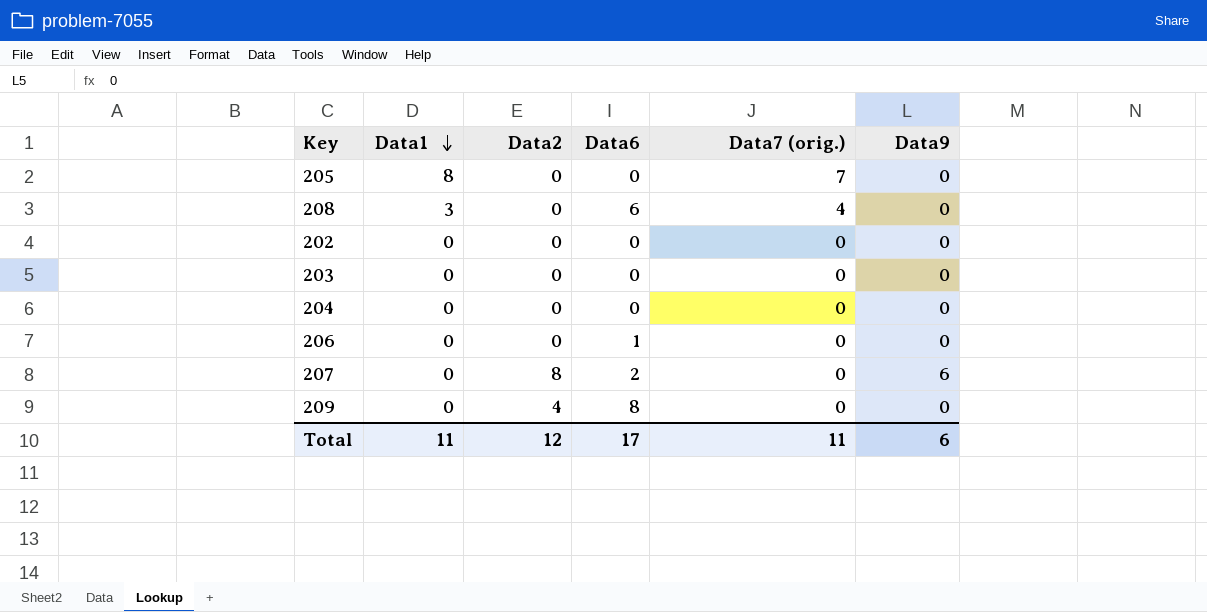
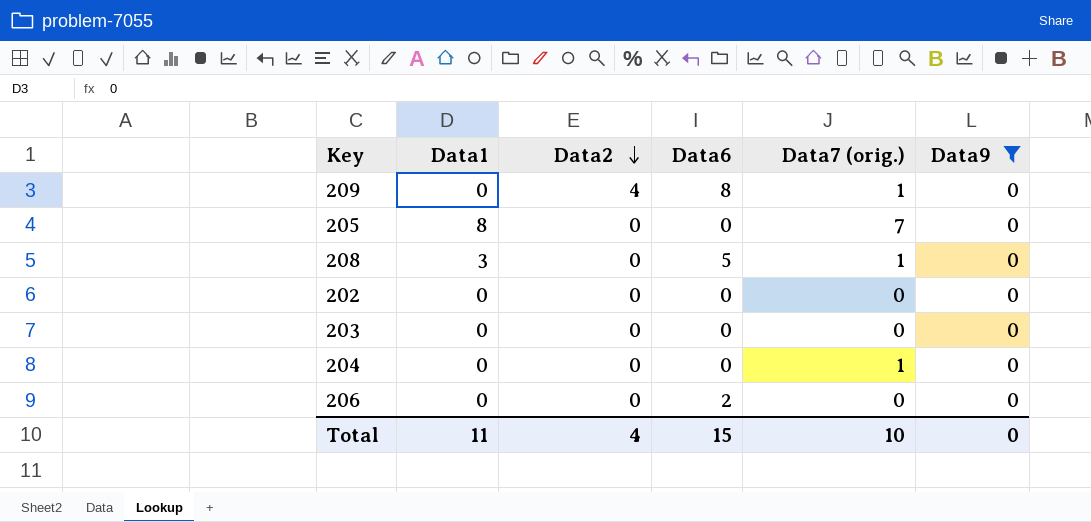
filter: none -> Data9 = 0
row order: Data1 descending -> Data2 descending
209 | Data7 (orig.): 0 -> 1
208 | Data6: 6 -> 5
208 | Data7 (orig.): 4 -> 1
204 | Data7 (orig.): 0 -> 1
206 | Data6: 1 -> 2
Total | Data2: 12 -> 4
Total | Data6: 17 -> 15
Total | Data7 (orig.): 11 -> 10
Total | Data9: 6 -> 0

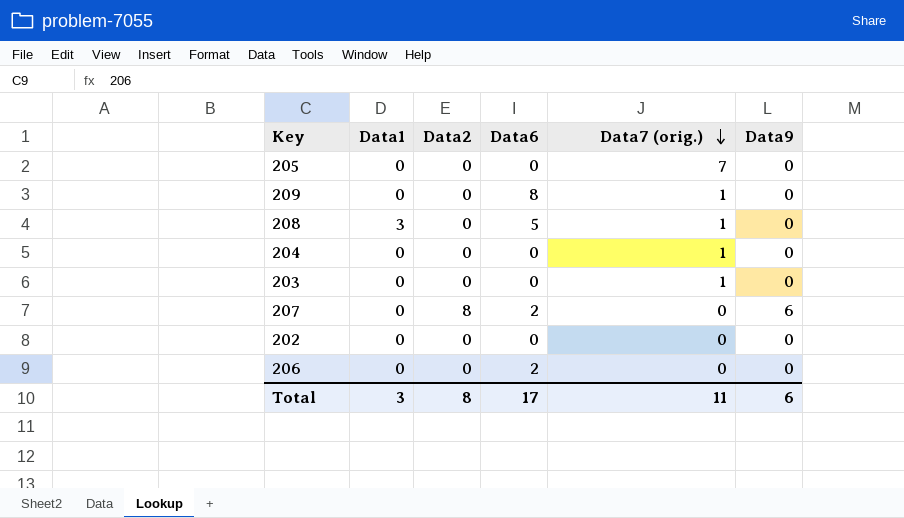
filter: Data9 = 0 -> none
row order: Data2 descending -> Data7 (orig.) descending
205 | Data1: 8 -> 0
209 | Data2: 4 -> 0
203 | Data7 (orig.): 0 -> 1
Total | Data1: 11 -> 3
Total | Data2: 4 -> 8
Total | Data6: 15 -> 17
Total | Data7 (orig.): 10 -> 11
Total | Data9: 0 -> 6

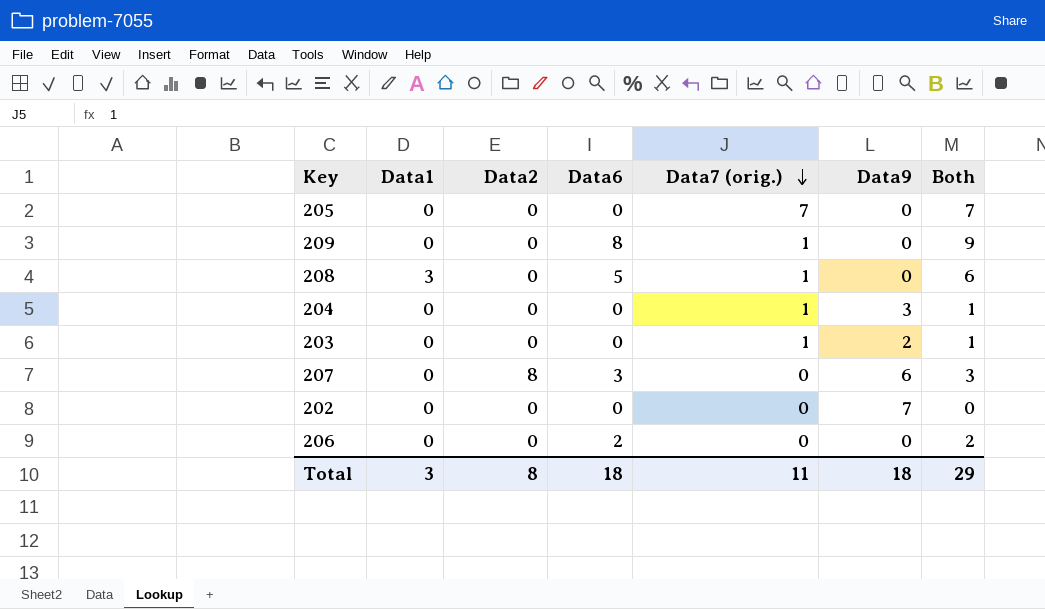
column Both | formula: none -> [Data6] + [Data7 (orig.)]
204 | Data9: 0 -> 3
203 | Data9: 0 -> 2
207 | Data6: 2 -> 3
202 | Data9: 0 -> 7
Total | Data6: 17 -> 18
Total | Data9: 6 -> 18

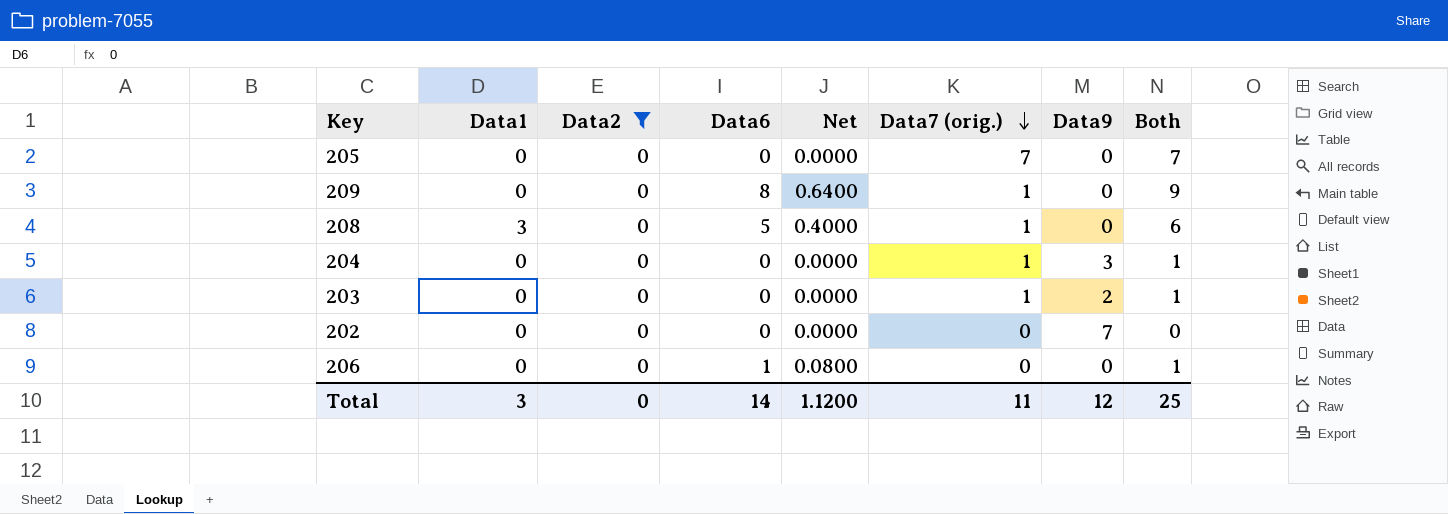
filter: none -> Data2 = 0
column Net | formula: none -> [Data6] * 0.08
206 | Data6: 2 -> 1
206 | Both: 2 -> 1
Total | Data2: 8 -> 0
Total | Data6: 18 -> 14
Total | Data9: 18 -> 12
Total | Both: 29 -> 25

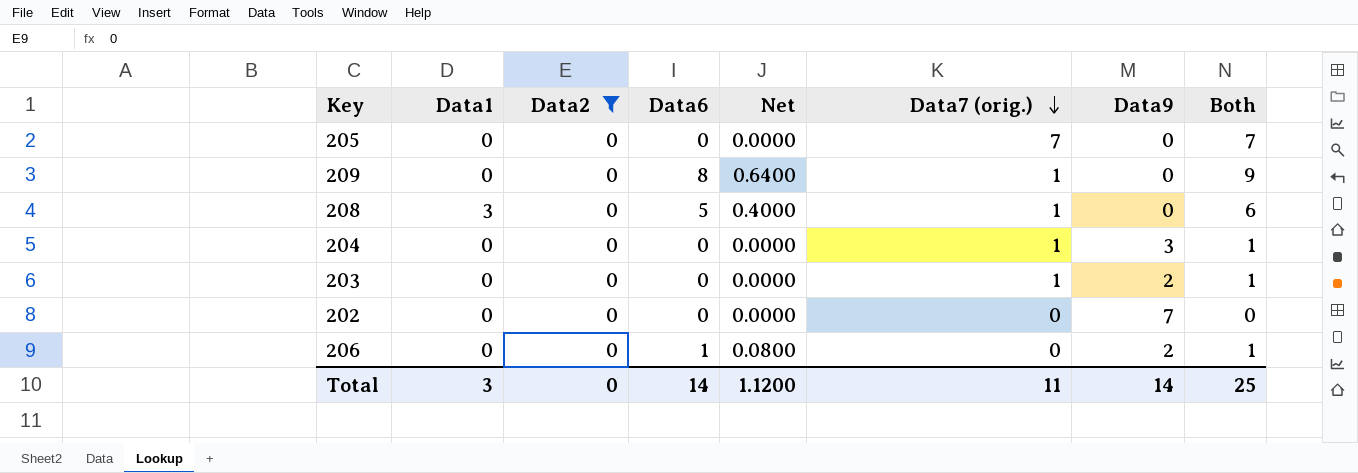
206 | Data9: 0 -> 2
Total | Data9: 12 -> 14

